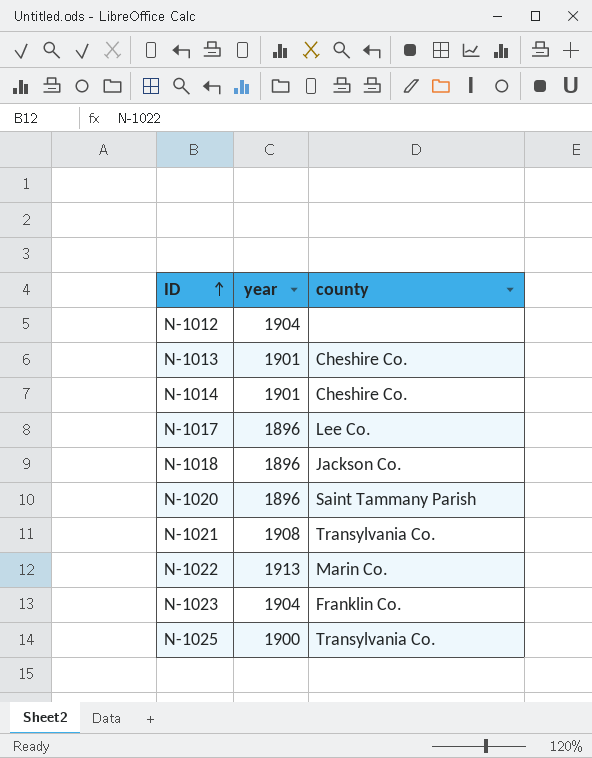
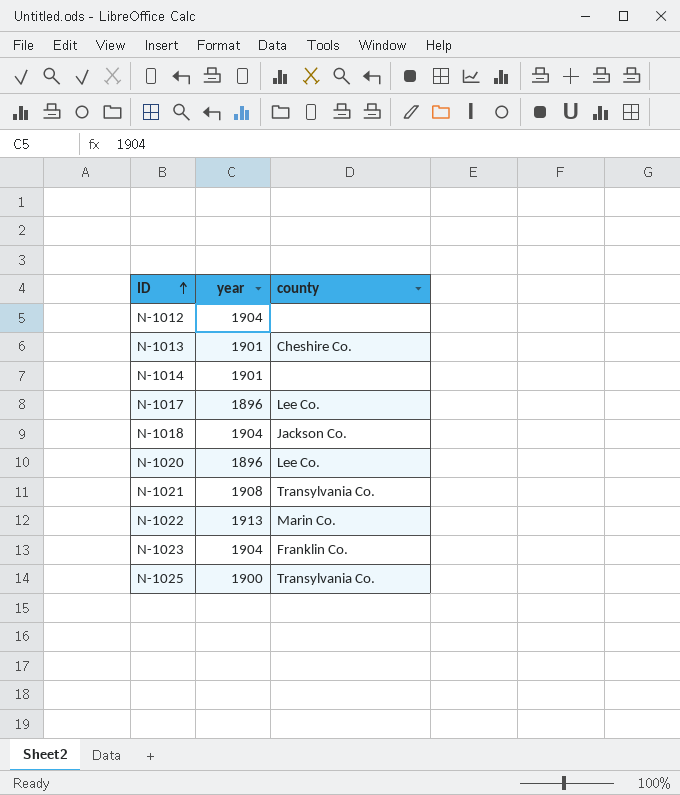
N-1014 | county: Cheshire Co. -> none
N-1018 | year: 1896 -> 1904
N-1020 | county: Saint Tammany Parish -> Lee Co.

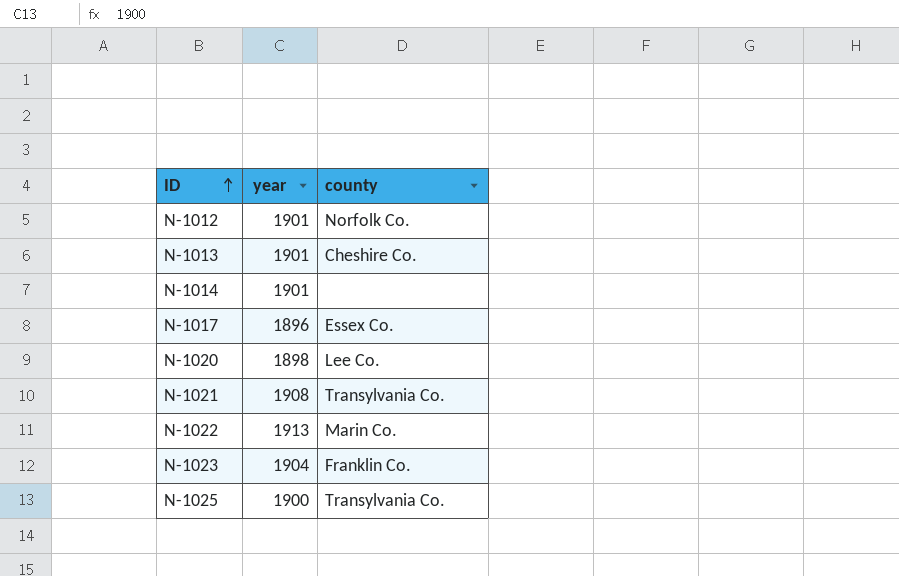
row N-1018: 1904 | Jackson Co. -> none
N-1012 | year: 1904 -> 1901
N-1012 | county: none -> Norfolk Co.
N-1017 | county: Lee Co. -> Essex Co.
N-1020 | year: 1896 -> 1898

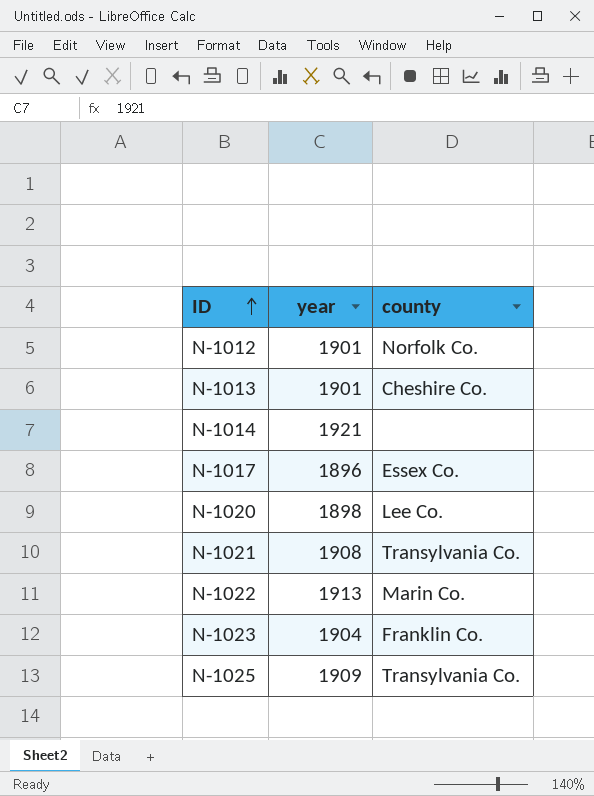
N-1014 | year: 1901 -> 1921
N-1025 | year: 1900 -> 1909

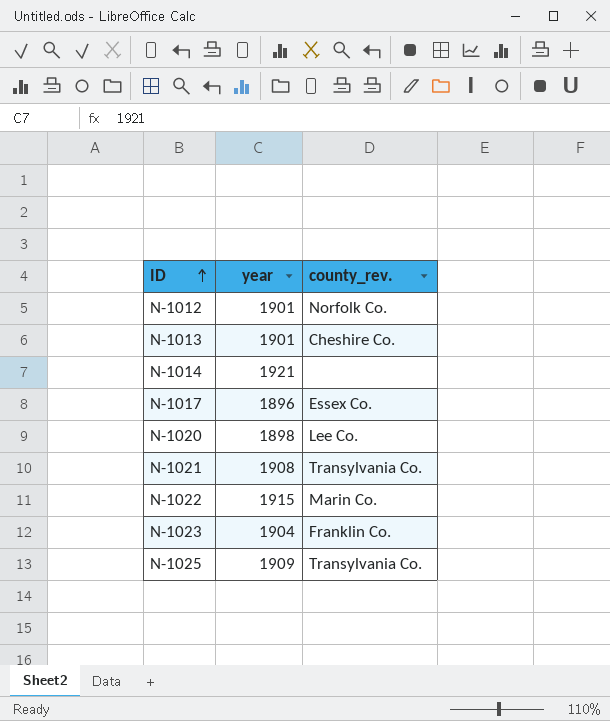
column name: county -> county_rev.
N-1022 | year: 1913 -> 1915

